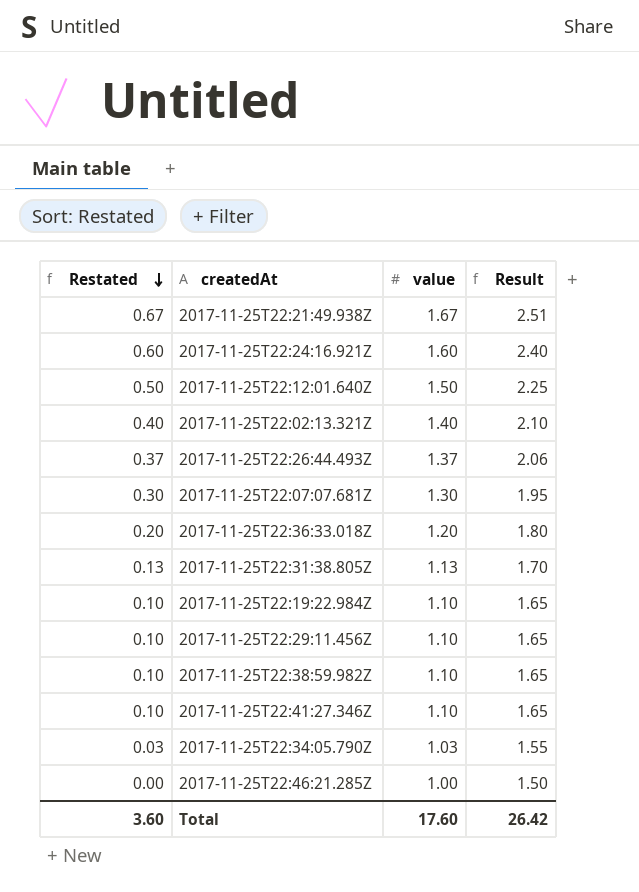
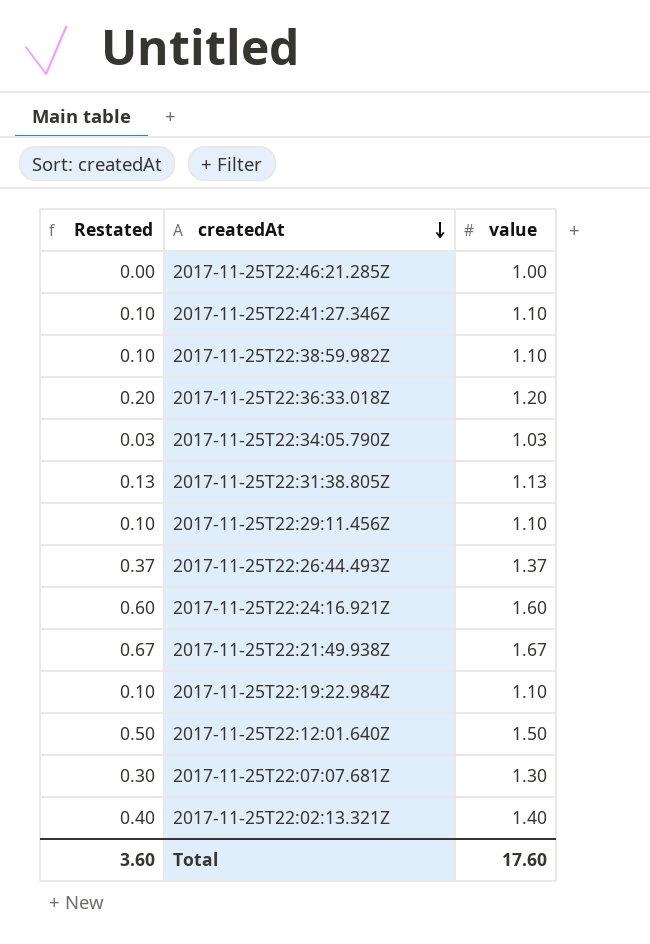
row order: Restated descending -> createdAt descending
column Result | formula: [value] * 1.5 -> none

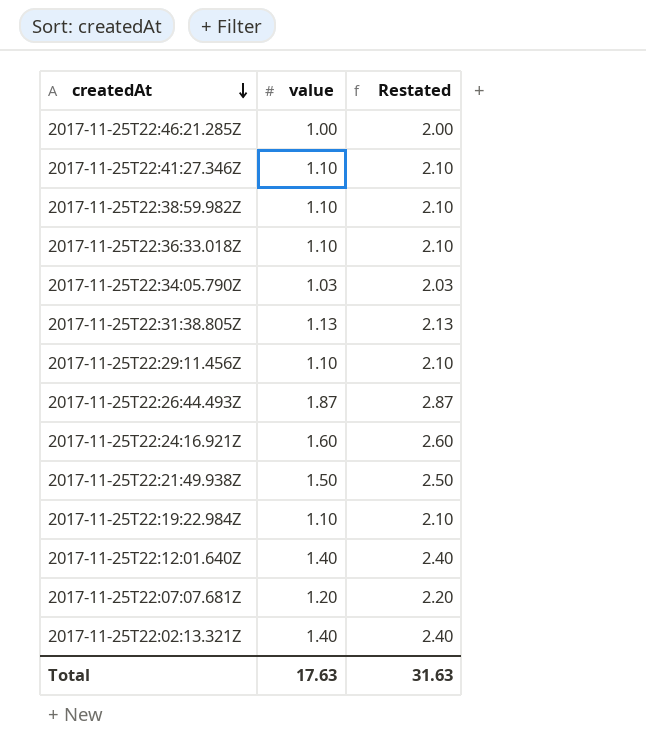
column Restated | formula: [value] - 1 -> [value] + 1
column Restated | position: 1 -> 3
2017-11-25T22:36:33.018Z | value: 1.20 -> 1.10
2017-11-25T22:26:44.493Z | value: 1.37 -> 1.87
2017-11-25T22:21:49.938Z | value: 1.67 -> 1.50
2017-11-25T22:12:01.640Z | value: 1.50 -> 1.40
2017-11-25T22:07:07.681Z | value: 1.30 -> 1.20
Total | value: 17.60 -> 17.63
Total | Restated: 3.60 -> 31.63

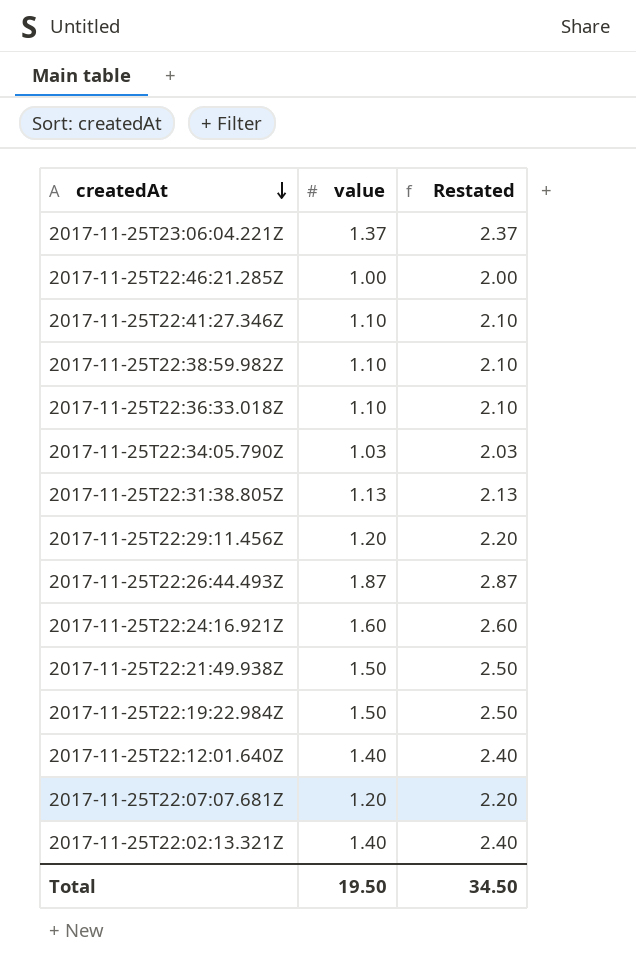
row 2017-11-25T23:06:04.221Z: none -> 1.37 | 2.37
2017-11-25T22:29:11.456Z | value: 1.10 -> 1.20
2017-11-25T22:29:11.456Z | Restated: 2.10 -> 2.20
2017-11-25T22:19:22.984Z | value: 1.10 -> 1.50
2017-11-25T22:19:22.984Z | Restated: 2.10 -> 2.50
Total | value: 17.63 -> 19.50
Total | Restated: 31.63 -> 34.50

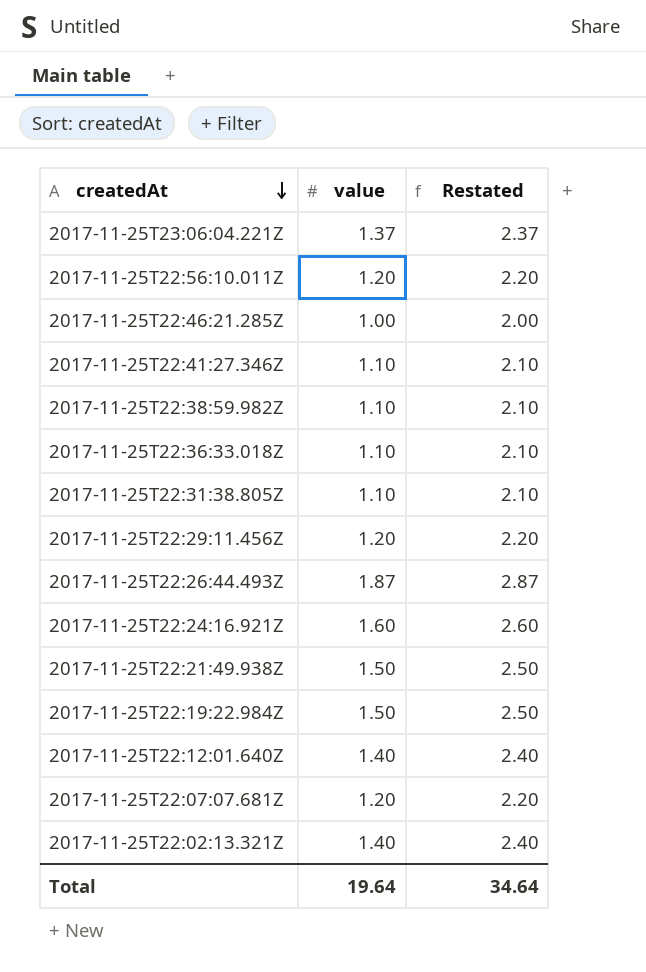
row 2017-11-25T22:34:05.790Z: 1.03 | 2.03 -> none
row 2017-11-25T22:56:10.011Z: none -> 1.20 | 2.20
2017-11-25T22:31:38.805Z | value: 1.13 -> 1.10
2017-11-25T22:31:38.805Z | Restated: 2.13 -> 2.10
Total | value: 19.50 -> 19.64
Total | Restated: 34.50 -> 34.64

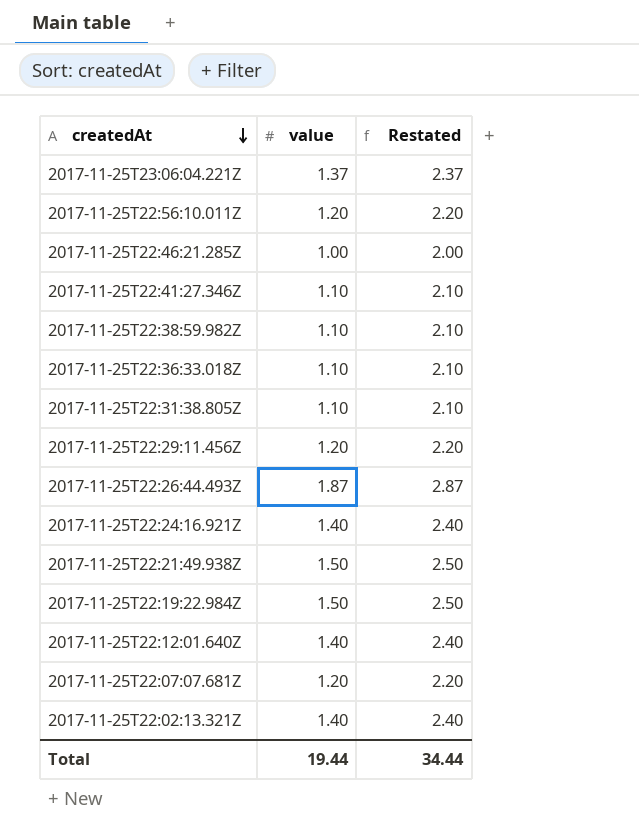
2017-11-25T22:24:16.921Z | value: 1.60 -> 1.40
2017-11-25T22:24:16.921Z | Restated: 2.60 -> 2.40
Total | value: 19.64 -> 19.44
Total | Restated: 34.64 -> 34.44

